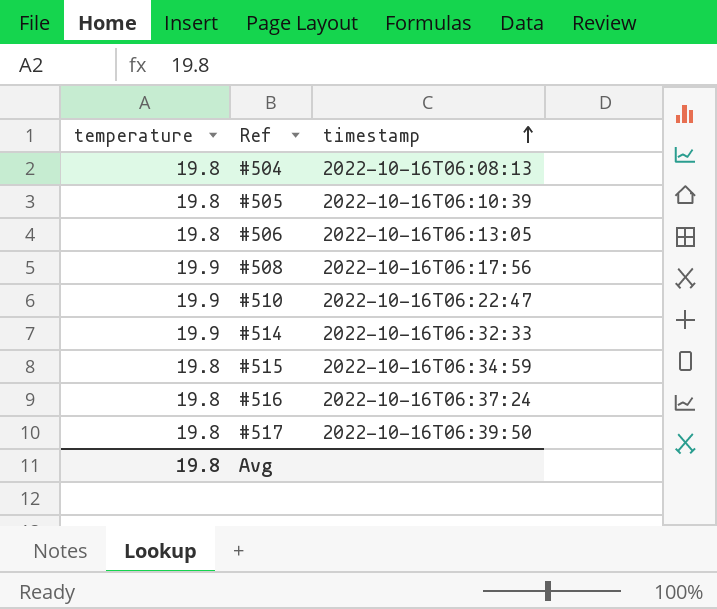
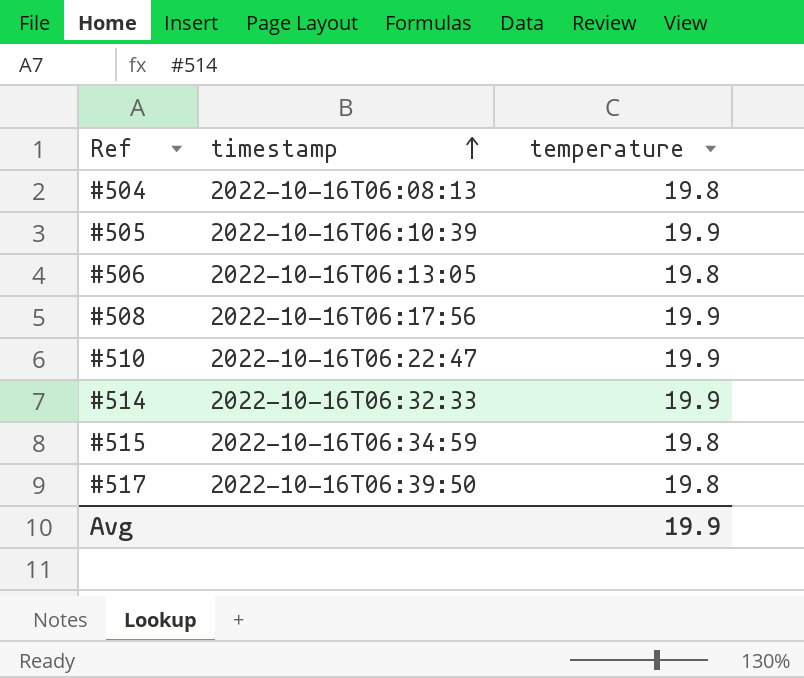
column temperature | position: 1 -> 3
row #516: 19.8 | 2022-10-16T06:37:24 -> none
#505 | temperature: 19.8 -> 19.9
Avg | temperature: 19.8 -> 19.9

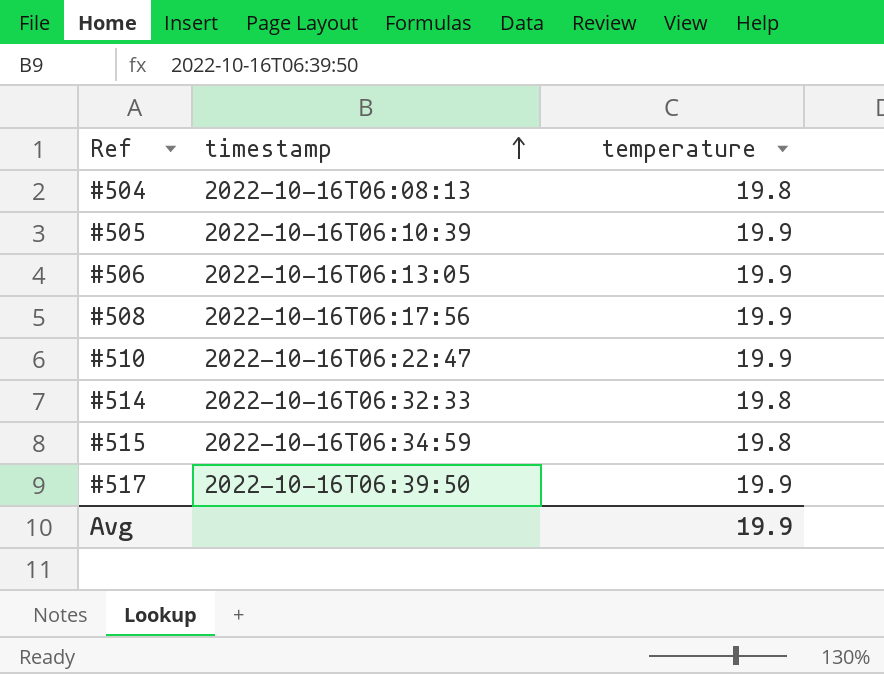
#506 | temperature: 19.8 -> 19.9
#514 | temperature: 19.9 -> 19.8
#517 | temperature: 19.8 -> 19.9

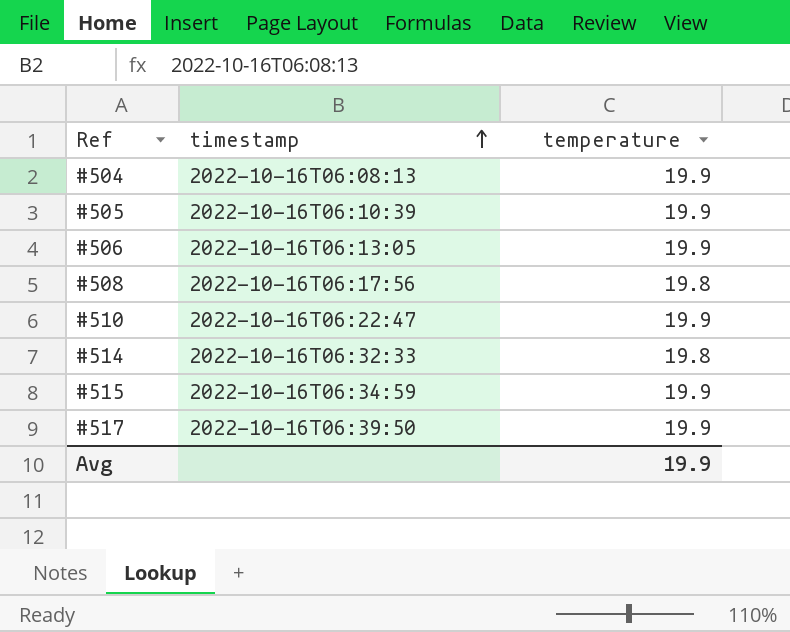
#504 | temperature: 19.8 -> 19.9
#508 | temperature: 19.9 -> 19.8
#515 | temperature: 19.8 -> 19.9

